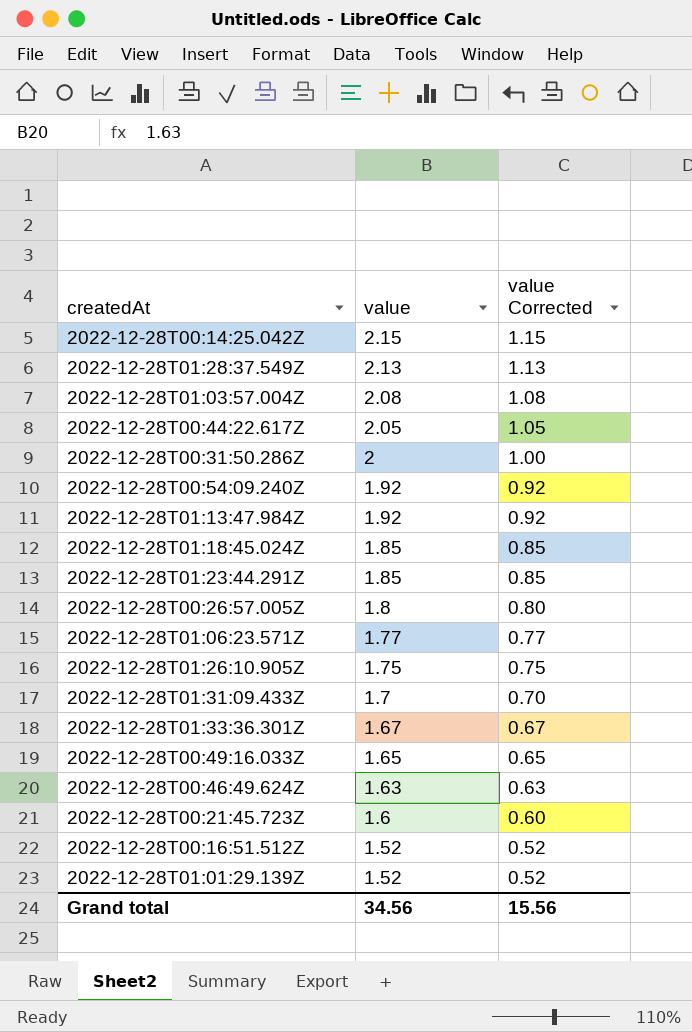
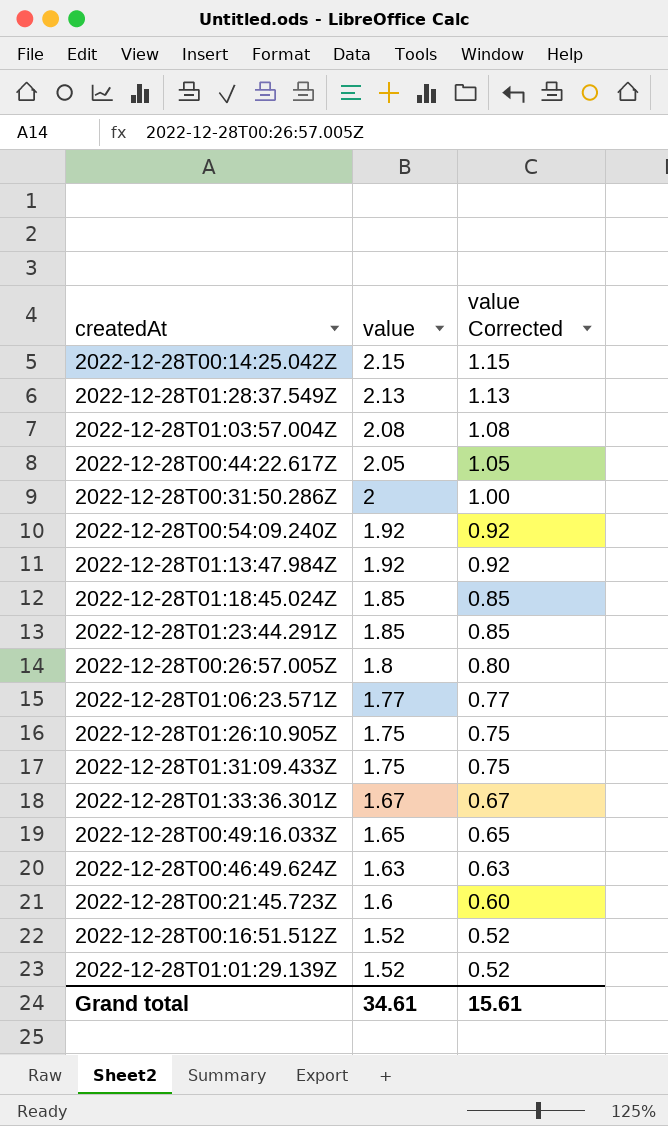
2022-12-28T01:31:09.433Z | value: 1.7 -> 1.75
2022-12-28T01:31:09.433Z | value Corrected: 0.70 -> 0.75
Grand total | value: 34.56 -> 34.61
Grand total | value Corrected: 15.56 -> 15.61

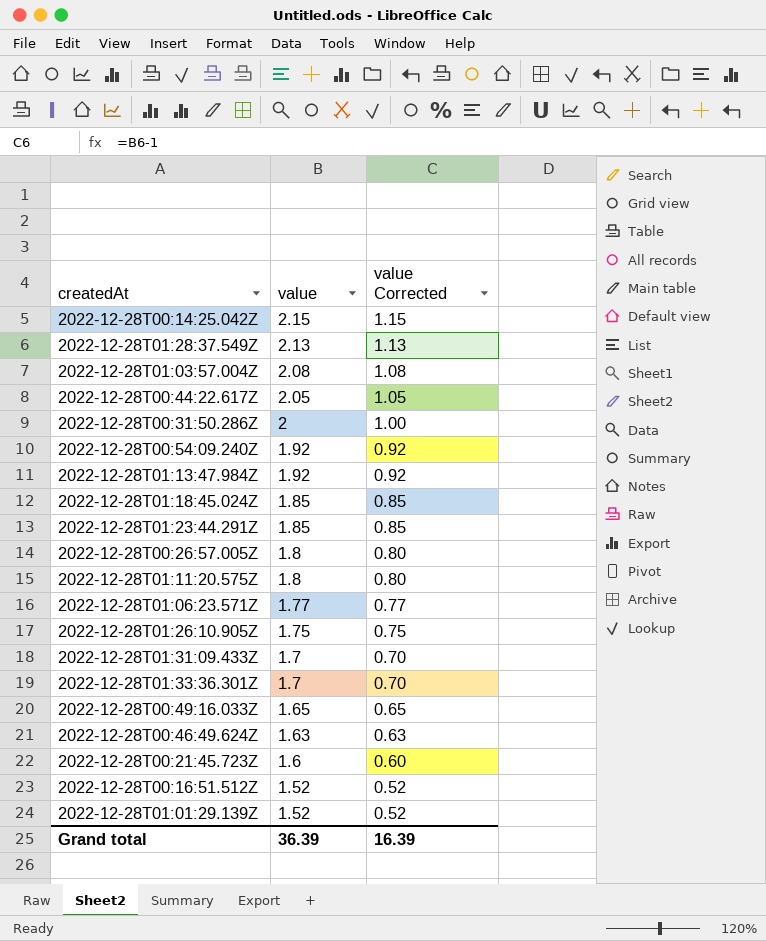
row 2022-12-28T01:11:20.575Z: none -> 1.8 | 0.80
2022-12-28T01:31:09.433Z | value: 1.75 -> 1.7
2022-12-28T01:31:09.433Z | value Corrected: 0.75 -> 0.70
2022-12-28T01:33:36.301Z | value: 1.67 -> 1.7
2022-12-28T01:33:36.301Z | value Corrected: 0.67 -> 0.70
Grand total | value: 34.61 -> 36.39
Grand total | value Corrected: 15.61 -> 16.39

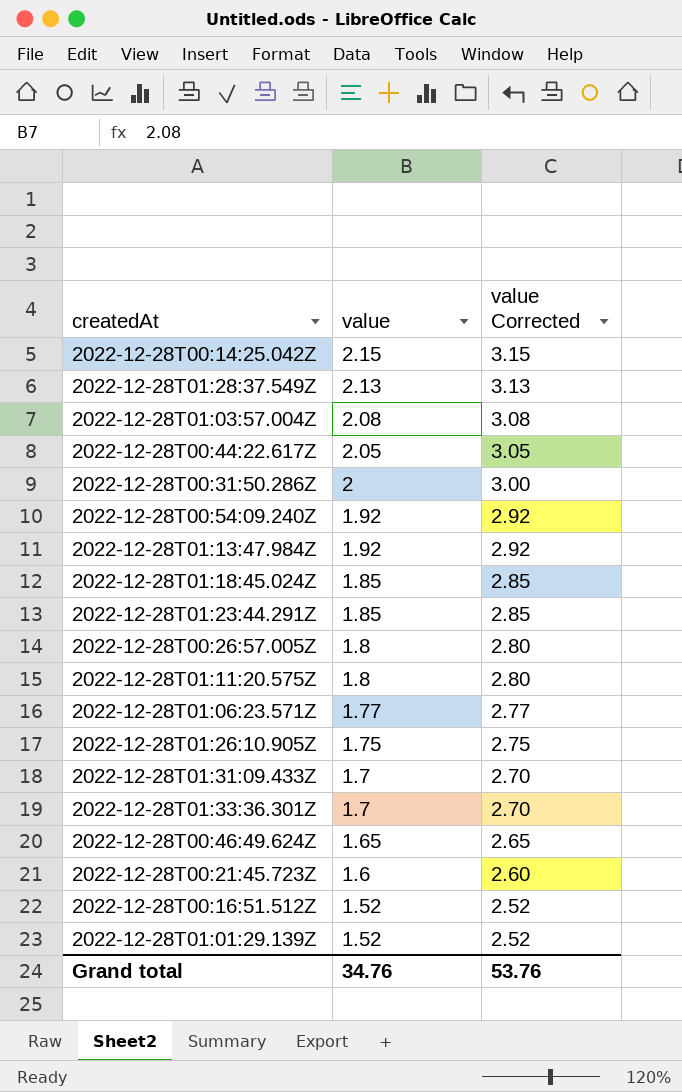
column value Corrected | formula: [value] - 1 -> [value] + 1
row 2022-12-28T00:49:16.033Z: 1.65 | 0.65 -> none
2022-12-28T00:46:49.624Z | value: 1.63 -> 1.65
Grand total | value: 36.39 -> 34.76
Grand total | value Corrected: 16.39 -> 53.76

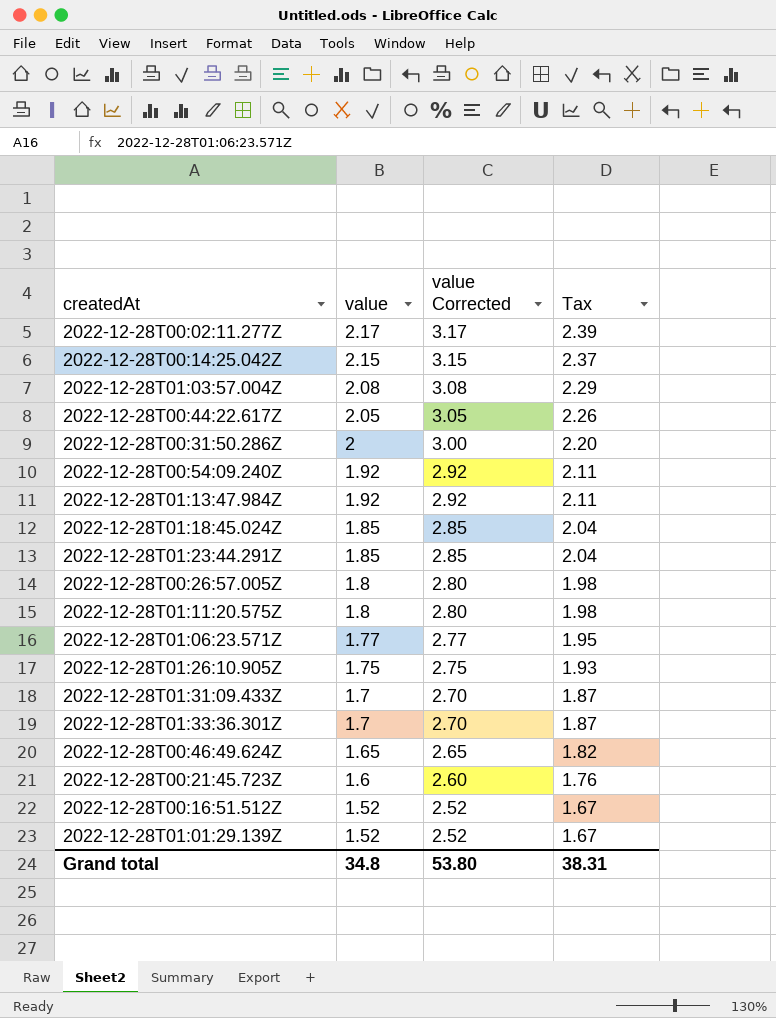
column Tax | formula: none -> [value] * 1.1
row 2022-12-28T01:28:37.549Z: 2.13 | 3.13 -> none
row 2022-12-28T00:02:11.277Z: none -> 2.17 | 3.17 | 2.39
Grand total | value: 34.76 -> 34.8
Grand total | value Corrected: 53.76 -> 53.80

